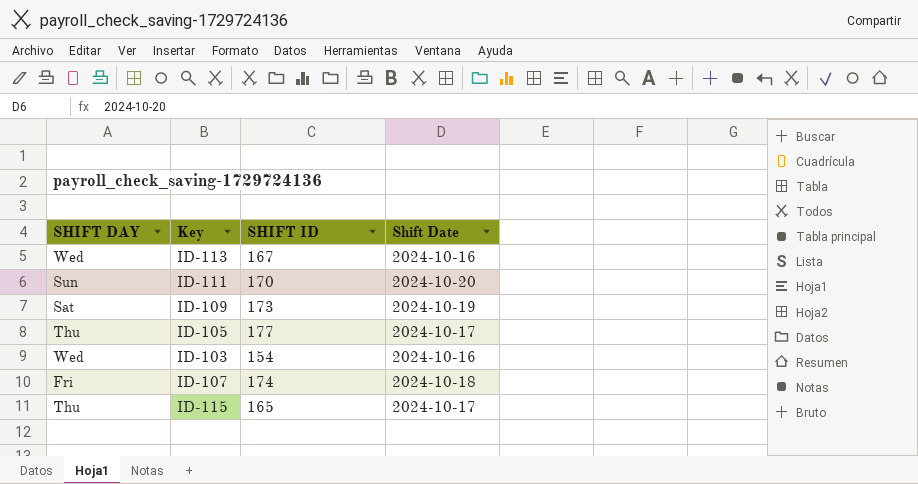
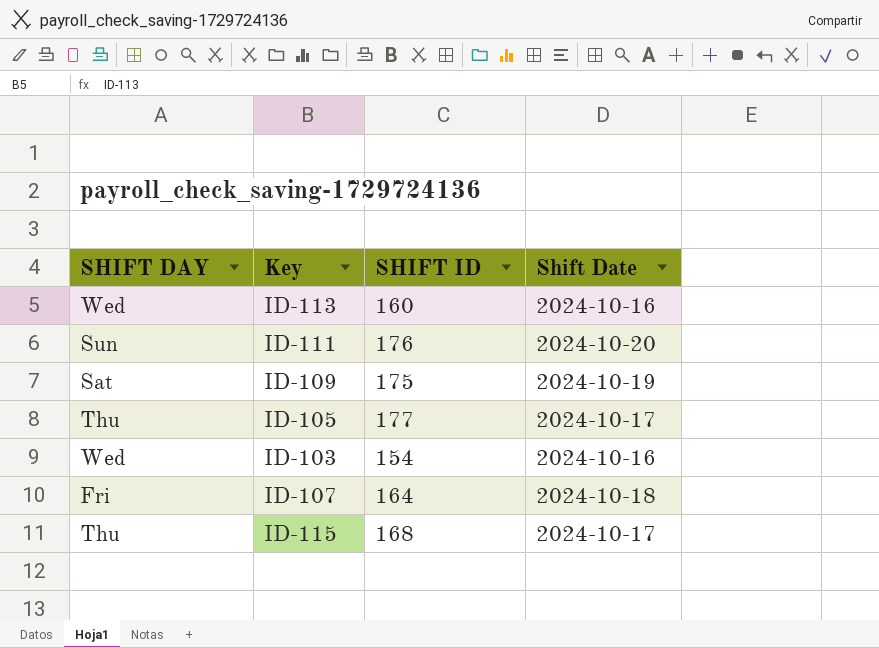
ID-113 | SHIFT ID: 167 -> 160
ID-111 | SHIFT ID: 170 -> 176
ID-109 | SHIFT ID: 173 -> 175
ID-107 | SHIFT ID: 174 -> 164
ID-115 | SHIFT ID: 165 -> 168

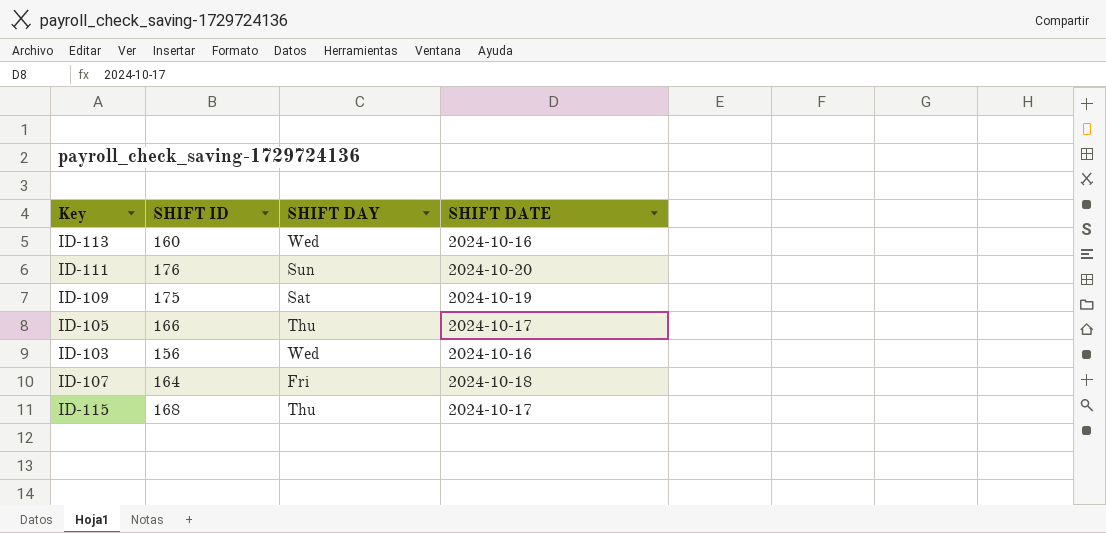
column SHIFT DAY | position: 1 -> 3
column name: Shift Date -> SHIFT DATE
ID-105 | SHIFT ID: 177 -> 166
ID-103 | SHIFT ID: 154 -> 156

